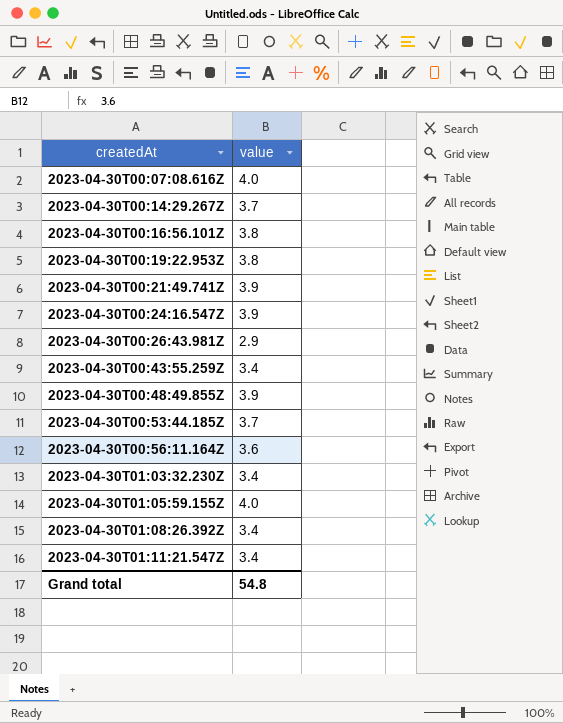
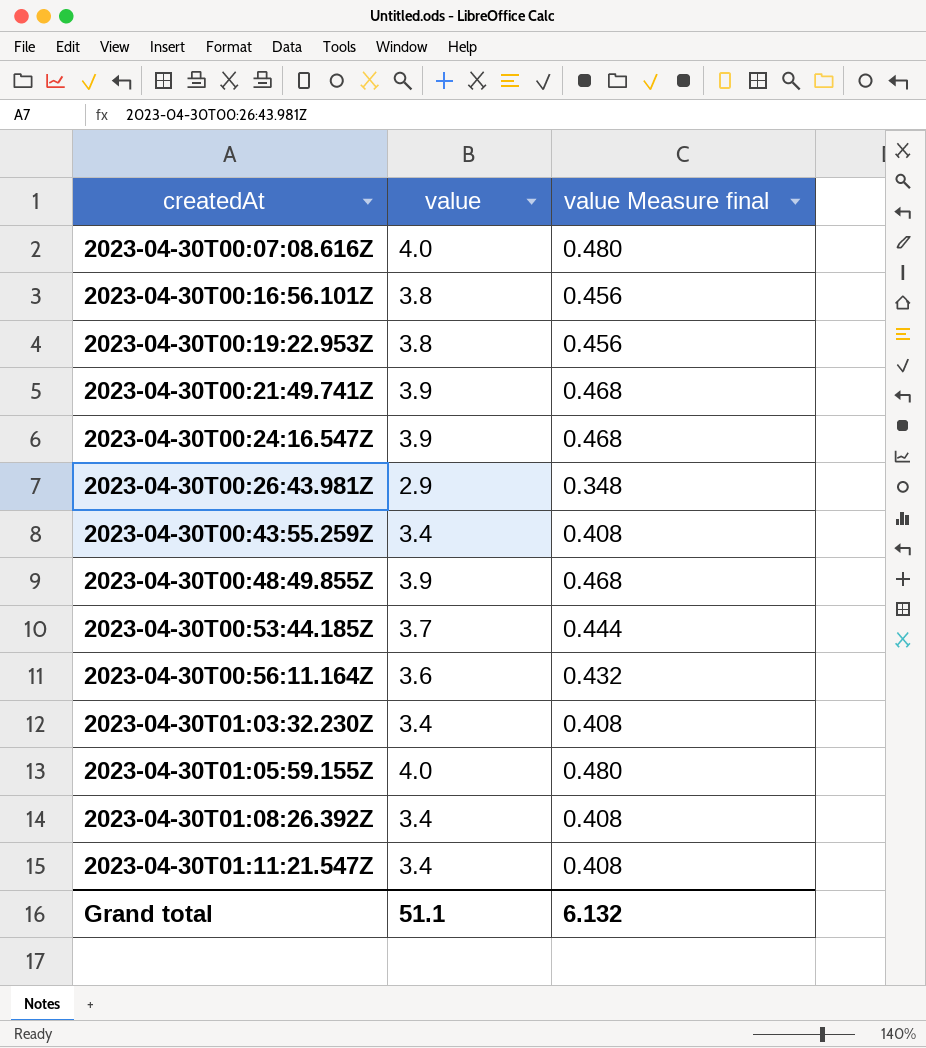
column value Measure final | formula: none -> [value] * 0.12
row 2023-04-30T00:14:29.267Z: 3.7 -> none
Grand total | value: 54.8 -> 51.1

